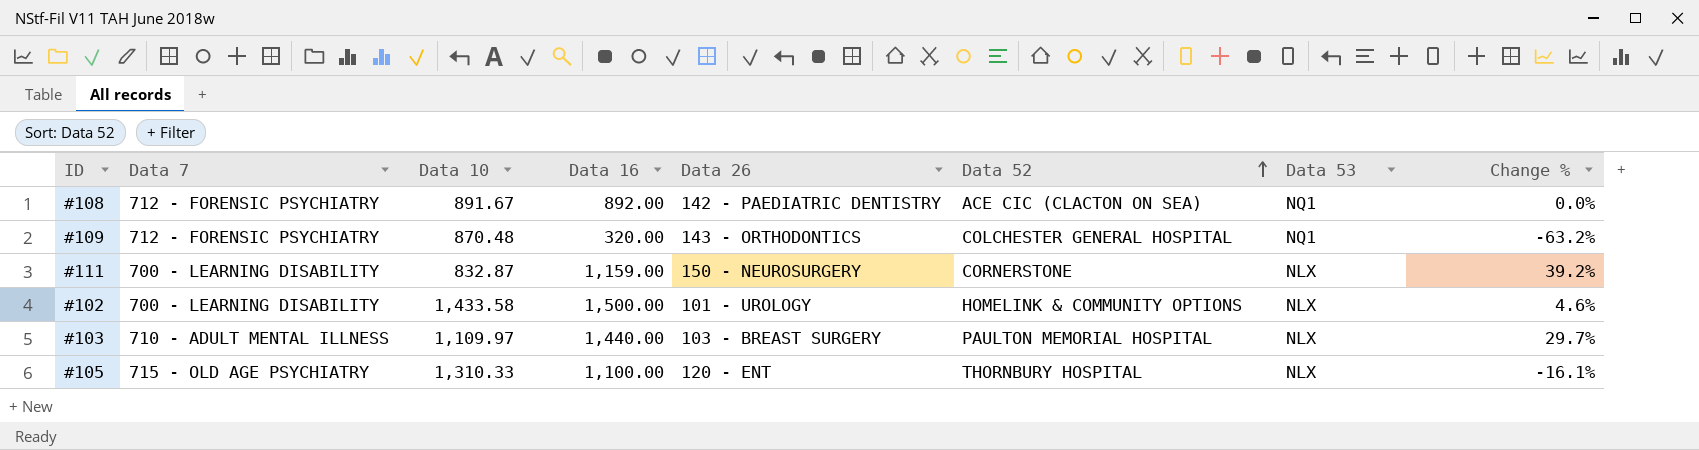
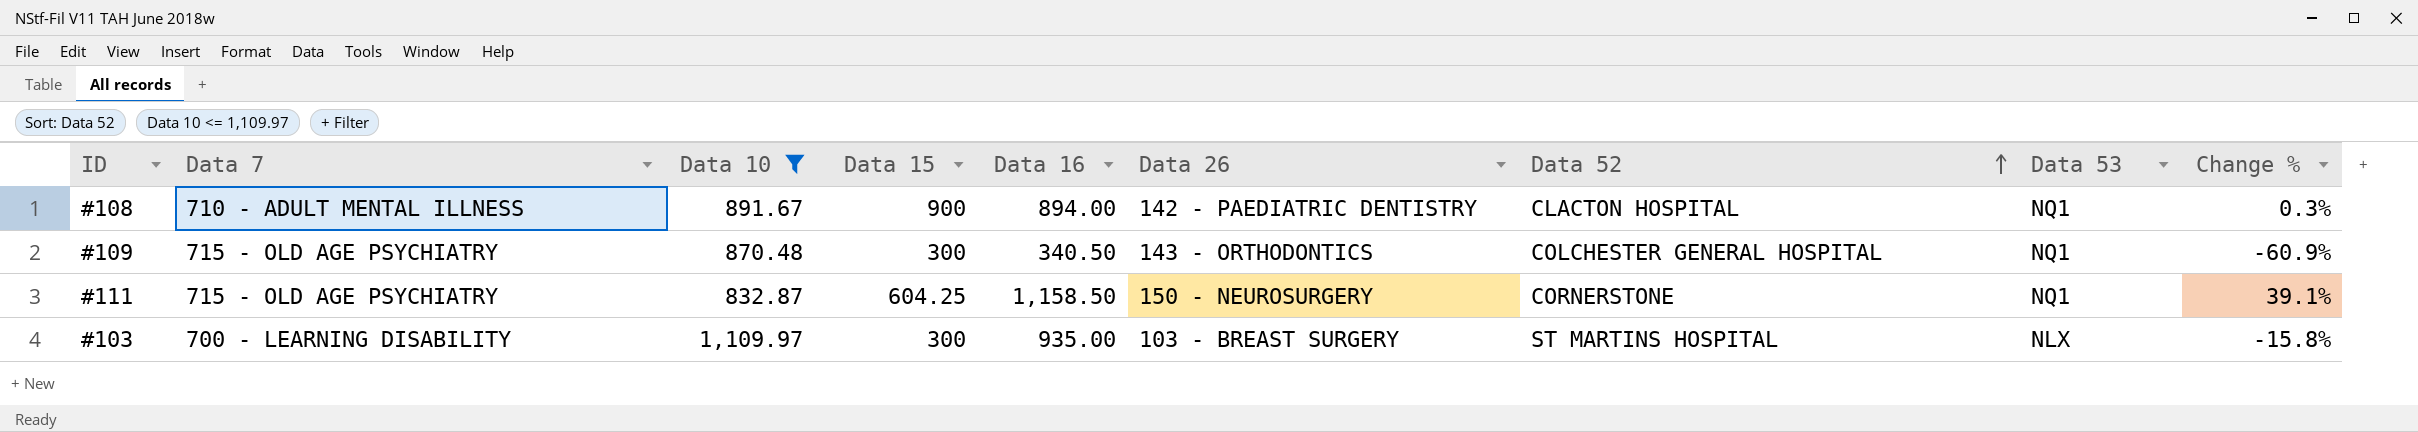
filter: none -> Data 10 <= 1,109.97
column Data 15 | position: none -> 4
#108 | Data 7: 712 - FORENSIC PSYCHIATRY -> 710 - ADULT MENTAL ILLNESS
#108 | Data 16: 892.00 -> 894.00
#108 | Data 52: ACE CIC (CLACTON ON SEA) -> CLACTON HOSPITAL
#108 | Change %: 0.0% -> 0.3%
#109 | Data 7: 712 - FORENSIC PSYCHIATRY -> 715 - OLD AGE PSYCHIATRY
#109 | Data 16: 320.00 -> 340.50
#109 | Change %: -63.2% -> -60.9%
#111 | Data 7: 700 - LEARNING DISABILITY -> 715 - OLD AGE PSYCHIATRY
#111 | Data 16: 1,159.00 -> 1,158.50
#111 | Data 53: NLX -> NQ1
#111 | Change %: 39.2% -> 39.1%
#103 | Data 7: 710 - ADULT MENTAL ILLNESS -> 700 - LEARNING DISABILITY
#103 | Data 16: 1,440.00 -> 935.00
#103 | Data 52: PAULTON MEMORIAL HOSPITAL -> ST MARTINS HOSPITAL
#103 | Change %: 29.7% -> -15.8%

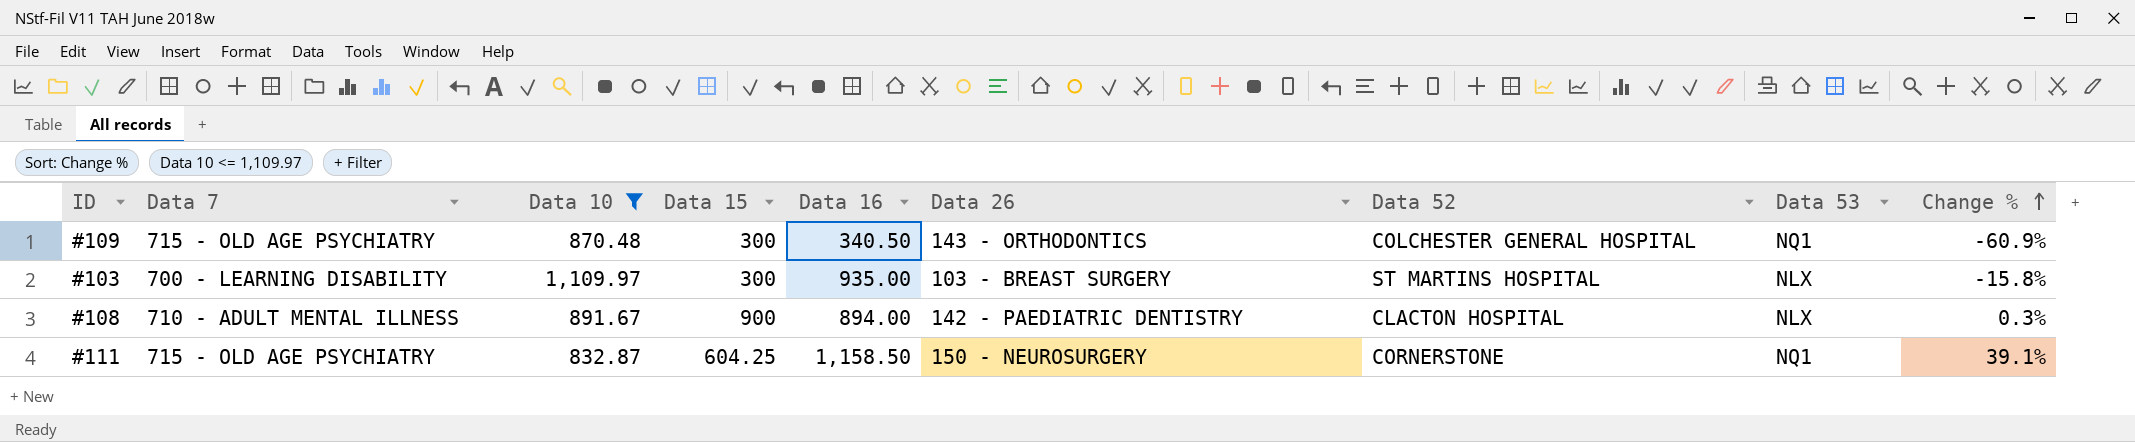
row order: Data 52 ascending -> Change % ascending
#108 | Data 53: NQ1 -> NLX

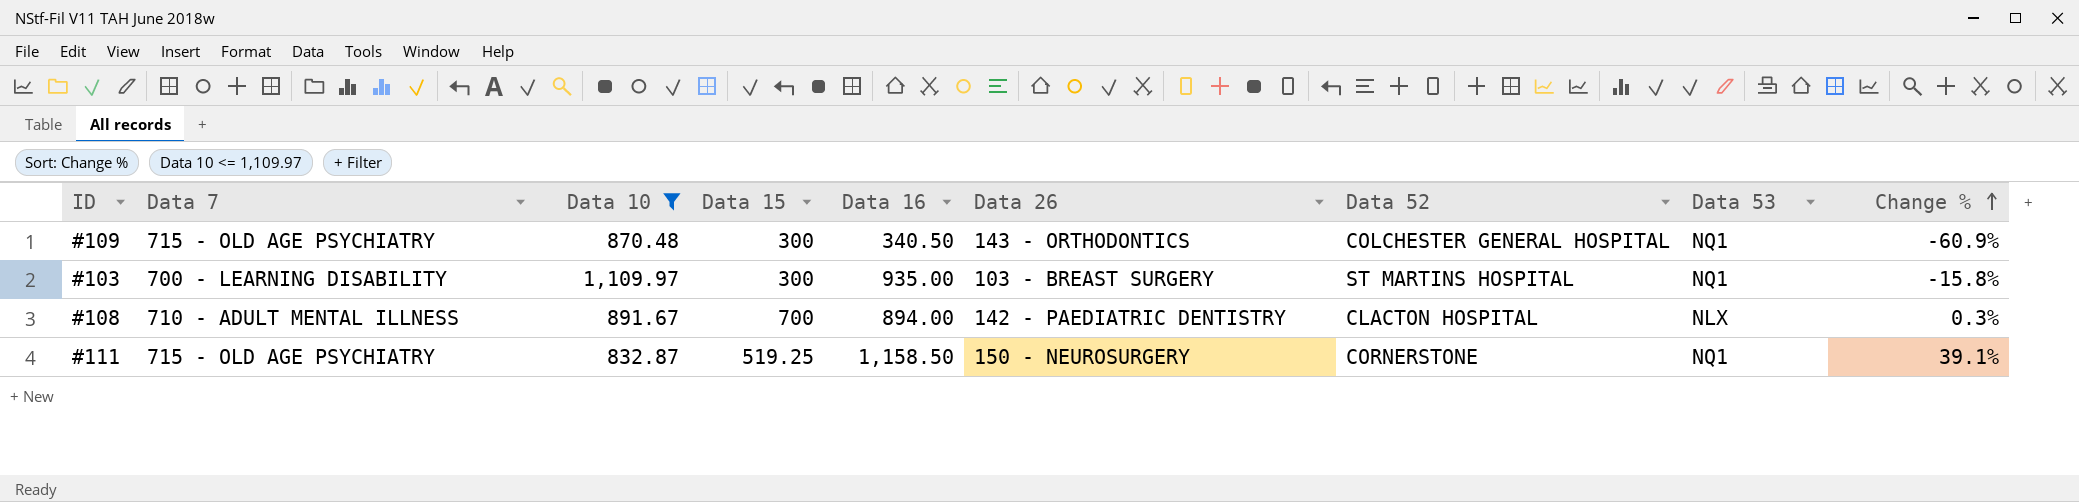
#103 | Data 53: NLX -> NQ1
#108 | Data 15: 900 -> 700
#111 | Data 15: 604.25 -> 519.25

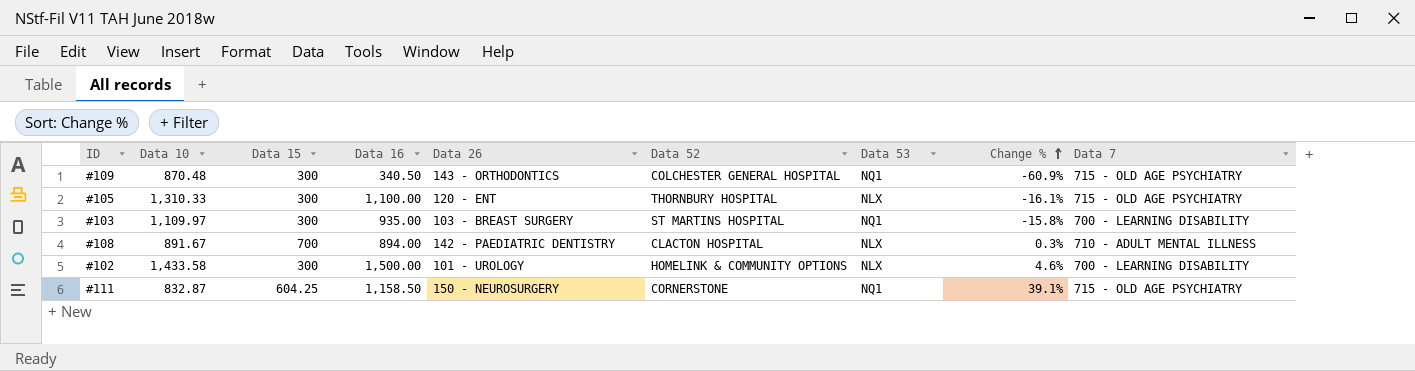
filter: Data 10 <= 1,109.97 -> none
column Data 7 | position: 2 -> 9
#111 | Data 15: 519.25 -> 604.25

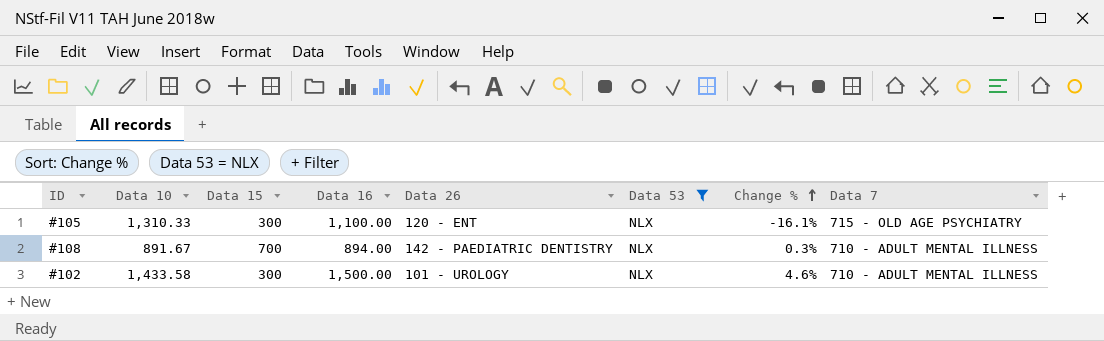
filter: none -> Data 53 = NLX
column Data 52 | position: 6 -> none
#102 | Data 7: 700 - LEARNING DISABILITY -> 710 - ADULT MENTAL ILLNESS

